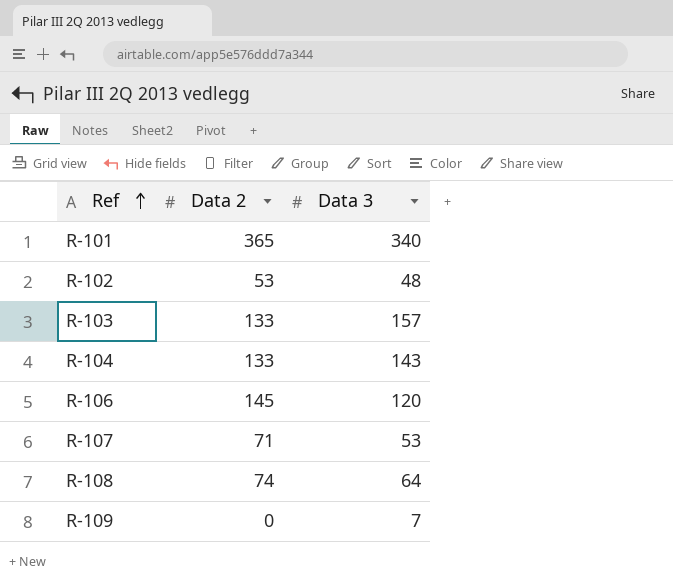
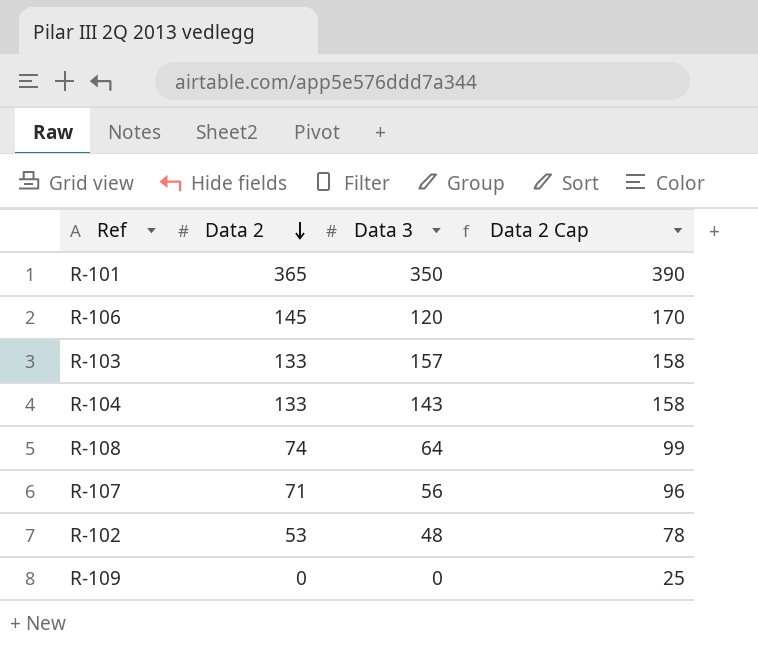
row order: Ref ascending -> Data 2 descending
column Data 2 Cap | formula: none -> [Data 2] + 25
R-101 | Data 3: 340 -> 350
R-107 | Data 3: 53 -> 56
R-109 | Data 3: 7 -> 0

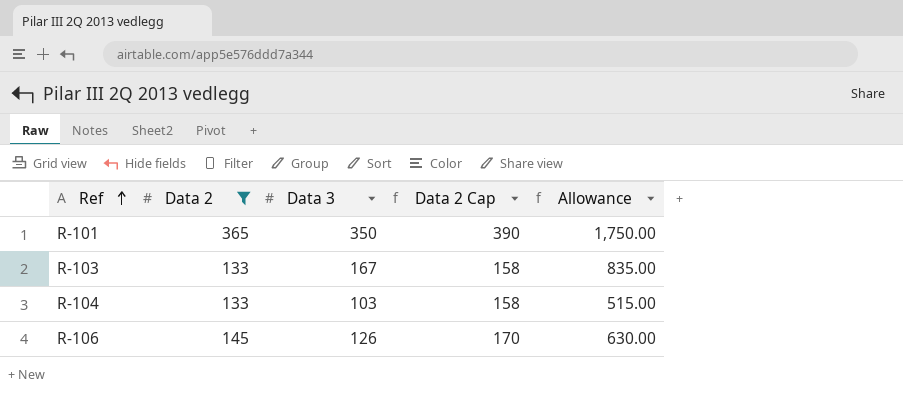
filter: none -> Data 2 >= 133
row order: Data 2 descending -> Ref ascending
column Allowance | formula: none -> [Data 3] * 5
R-103 | Data 3: 157 -> 167
R-104 | Data 3: 143 -> 103
R-106 | Data 3: 120 -> 126

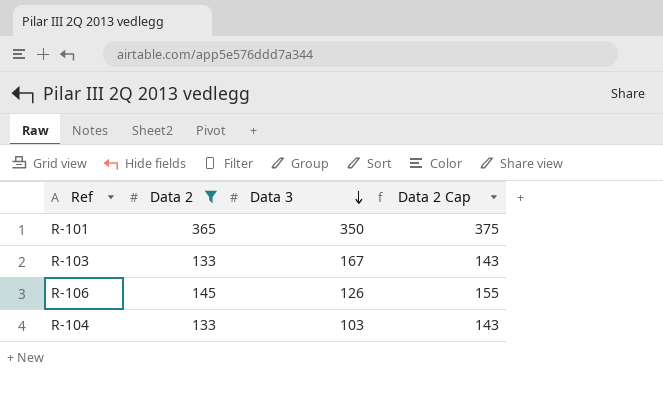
row order: Ref ascending -> Data 3 descending
column Allowance | formula: [Data 3] * 5 -> none
column Data 2 Cap | formula: [Data 2] + 25 -> [Data 2] + 10

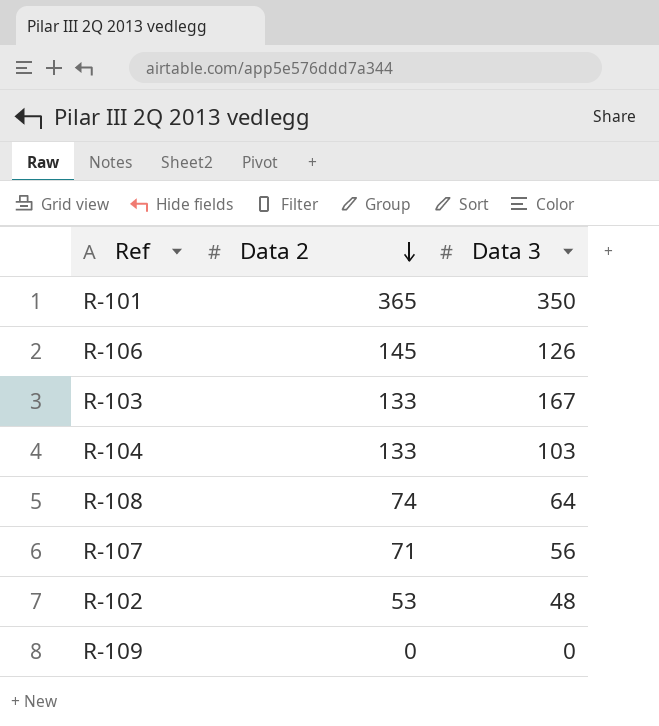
filter: Data 2 >= 133 -> none
row order: Data 3 descending -> Data 2 descending
column Data 2 Cap | formula: [Data 2] + 10 -> none

